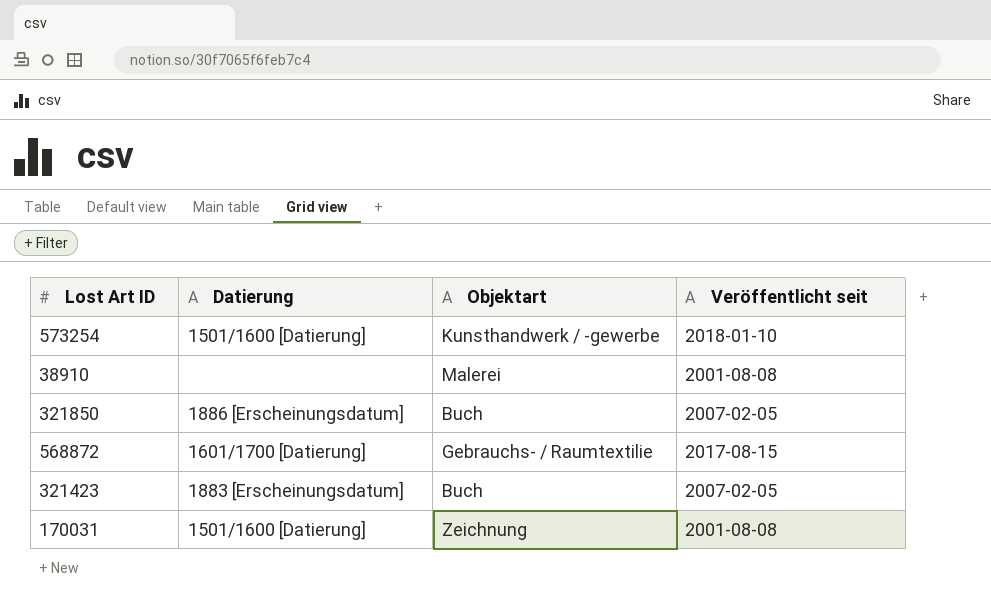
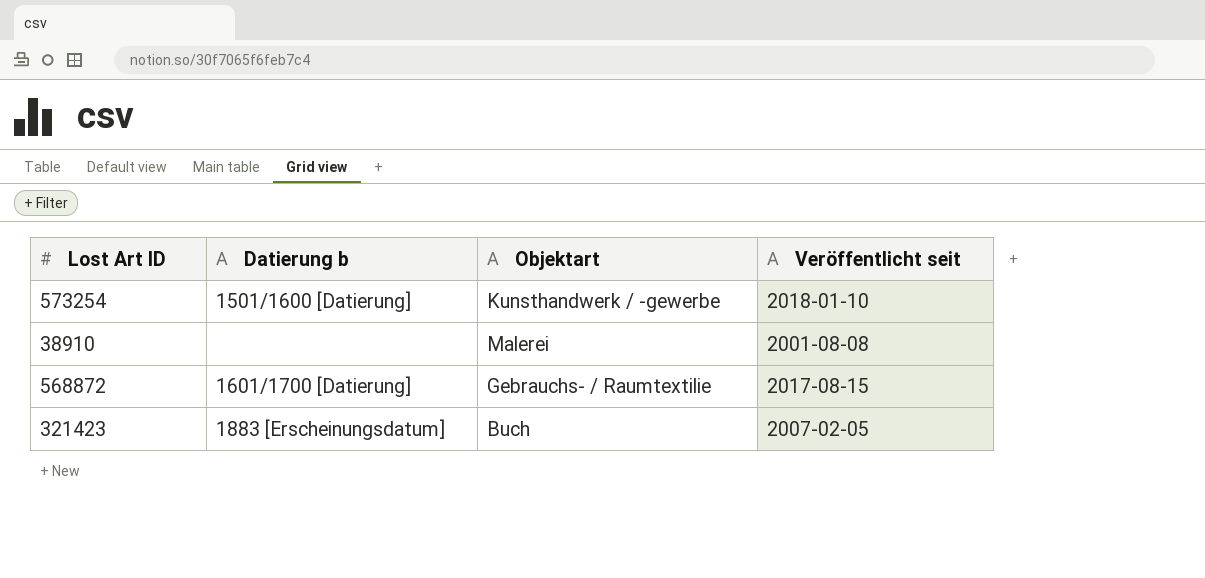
column name: Datierung -> Datierung b
row 321850: 1886 [Erscheinungsdatum] | Buch | 2007-02-05 -> none
row 170031: 1501/1600 [Datierung] | Zeichnung | 2001-08-08 -> none

